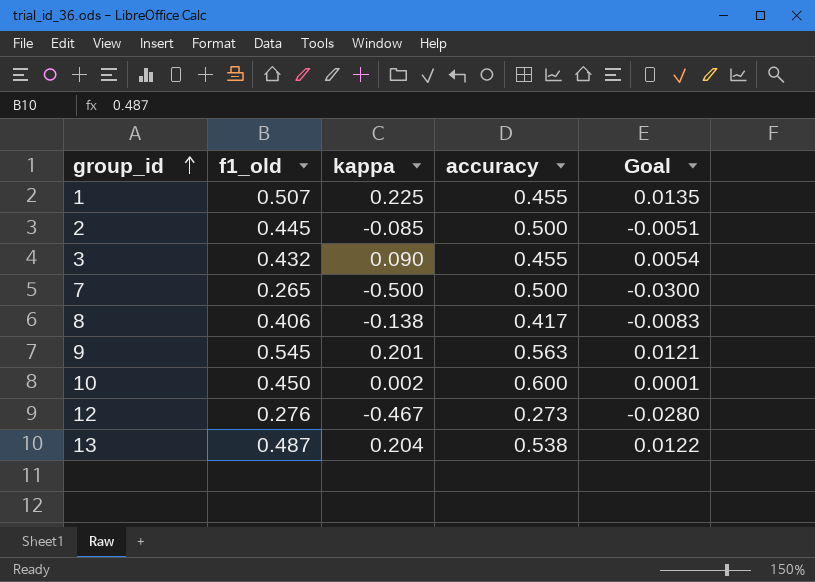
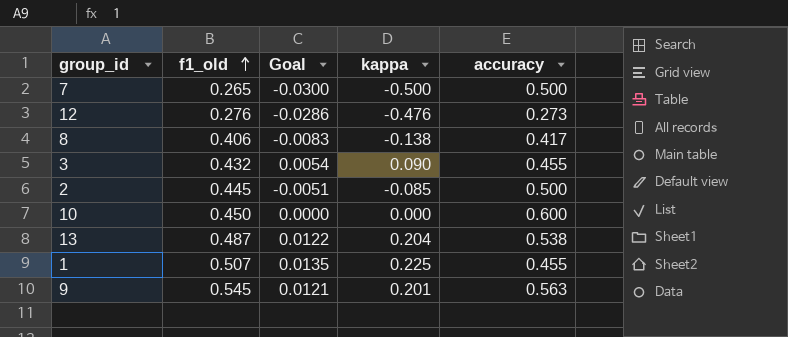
row order: group_id ascending -> f1_old ascending
column Goal | position: 5 -> 3
12 | Goal: -0.0280 -> -0.0286
12 | kappa: -0.467 -> -0.476
10 | Goal: 0.0001 -> 0.0000
10 | kappa: 0.002 -> 0.000

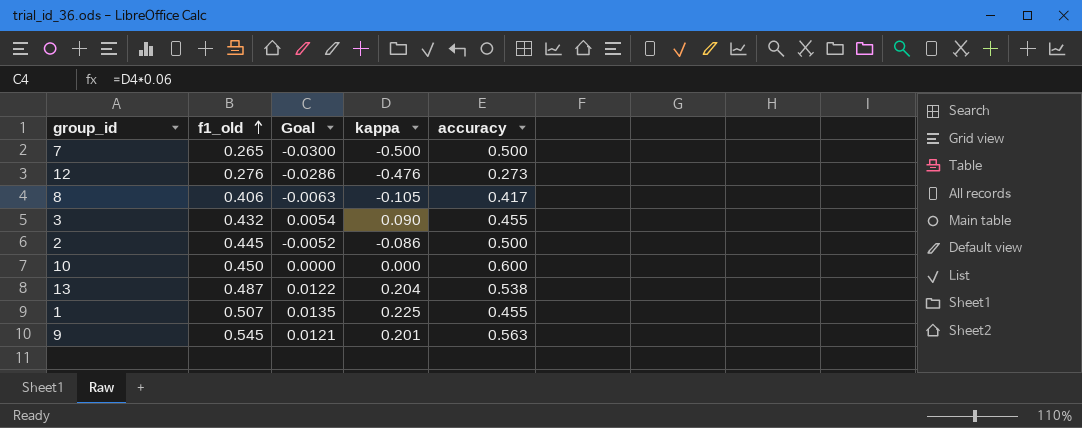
8 | Goal: -0.0083 -> -0.0063
8 | kappa: -0.138 -> -0.105
2 | Goal: -0.0051 -> -0.0052
2 | kappa: -0.085 -> -0.086

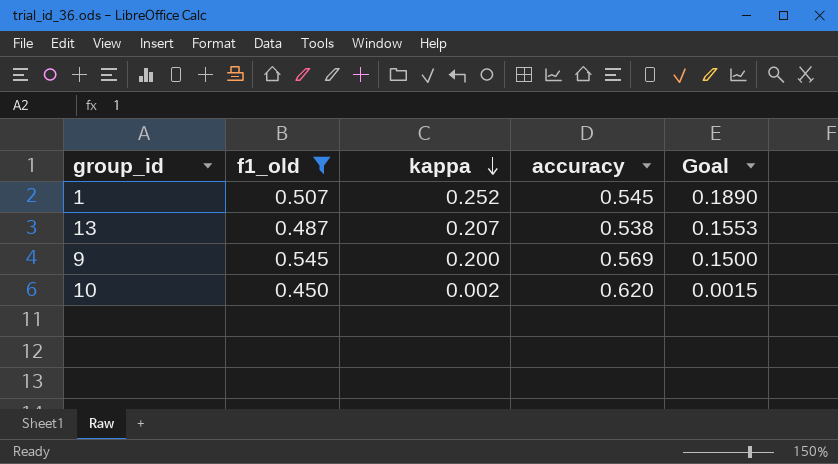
filter: none -> f1_old >= 0.450
row order: f1_old ascending -> kappa descending
column Goal | formula: [kappa] * 0.06 -> [kappa] * 0.75
column Goal | position: 3 -> 5
1 | kappa: 0.225 -> 0.252
1 | accuracy: 0.455 -> 0.545
13 | kappa: 0.204 -> 0.207
9 | kappa: 0.201 -> 0.200
9 | accuracy: 0.563 -> 0.569
10 | kappa: 0.000 -> 0.002
10 | accuracy: 0.600 -> 0.620

